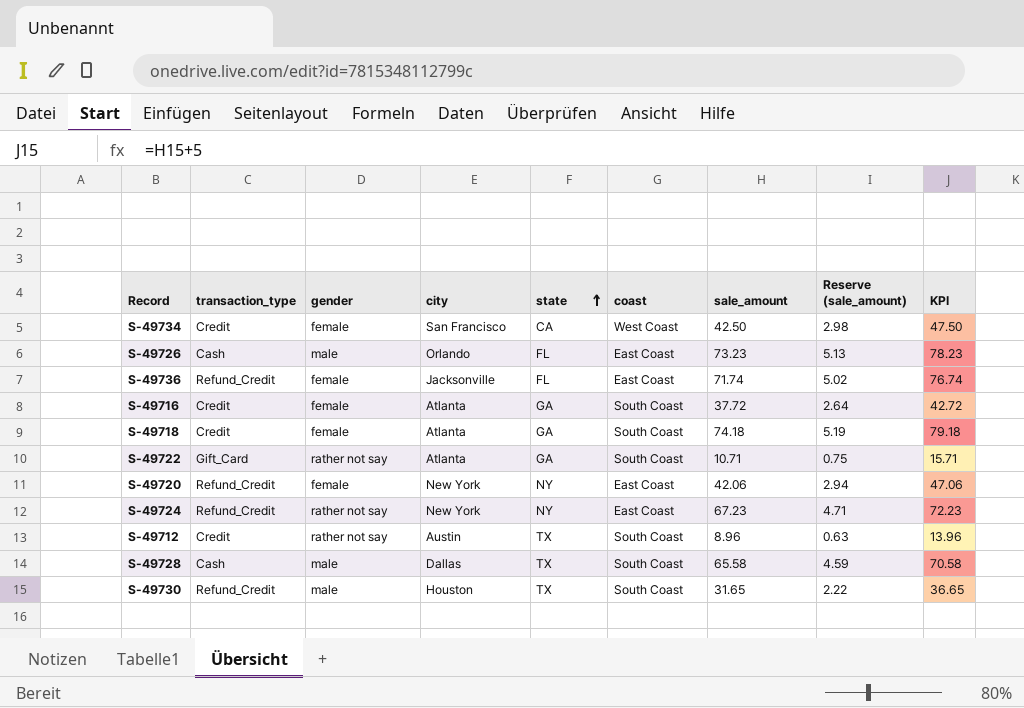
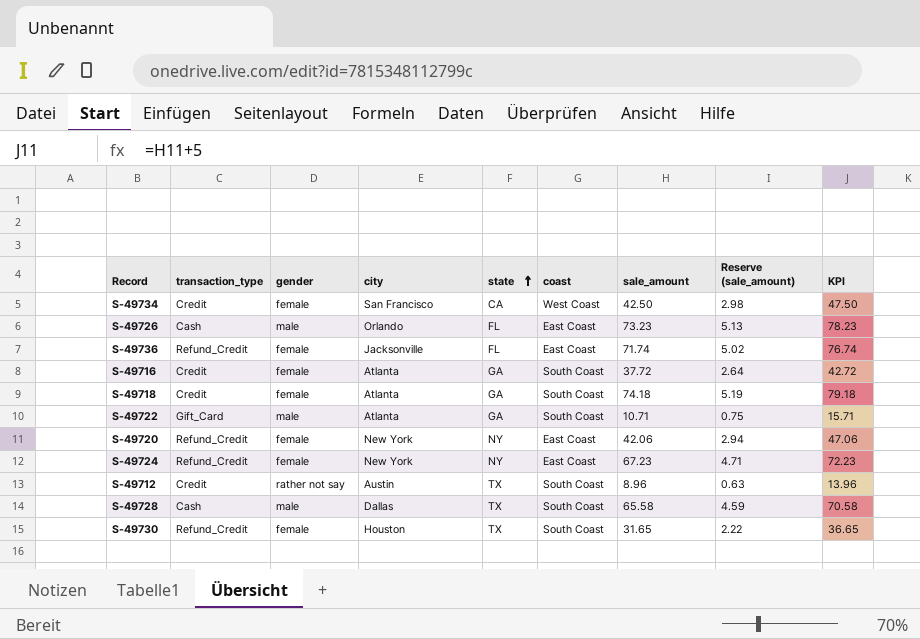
S-49722 | gender: rather not say -> male
S-49724 | gender: rather not say -> female
S-49730 | gender: male -> female

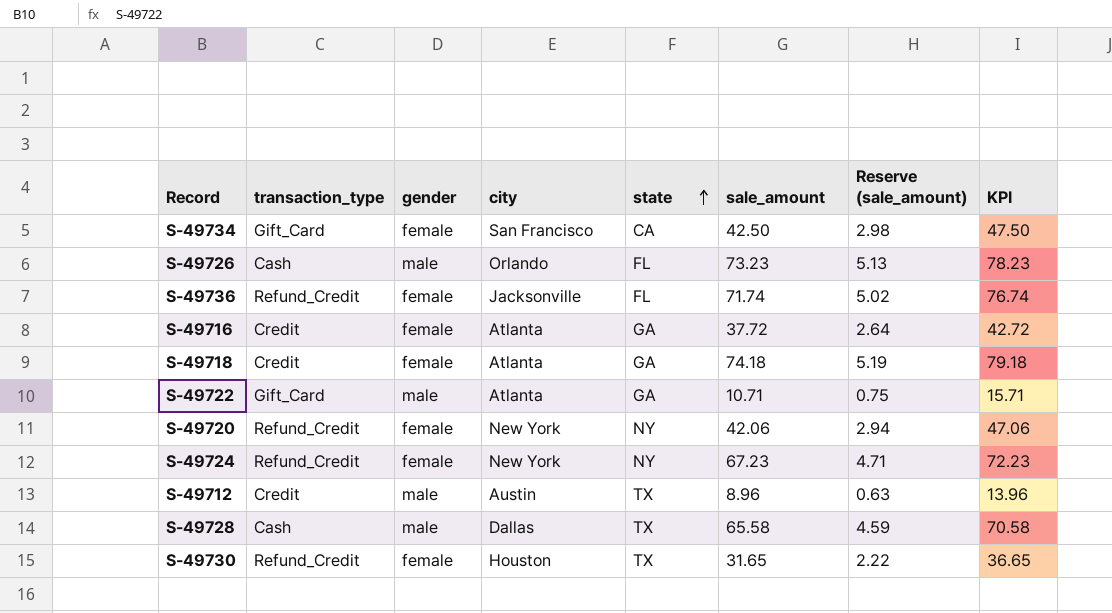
column coast | position: 6 -> none
S-49734 | transaction_type: Credit -> Gift_Card
S-49712 | gender: rather not say -> male

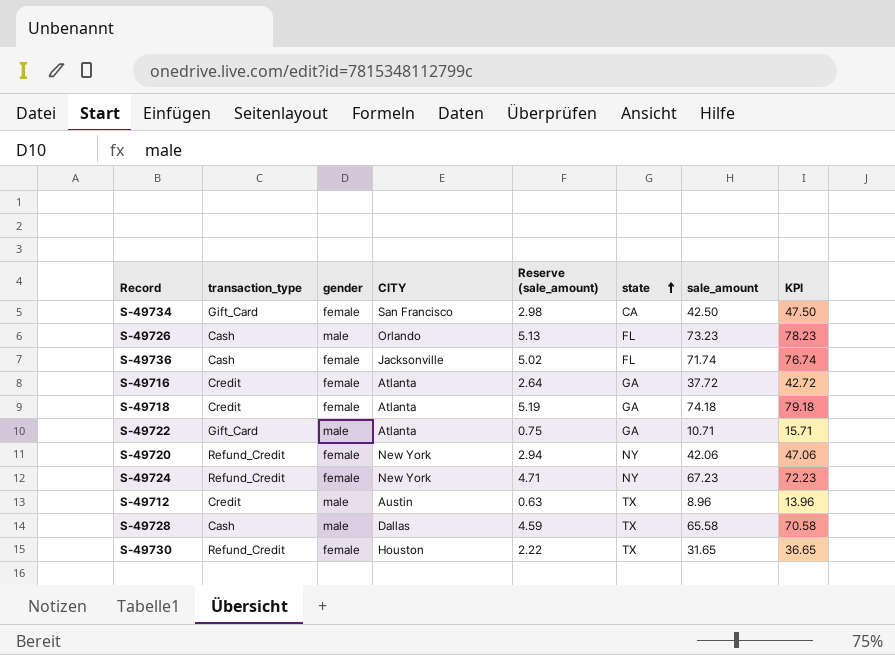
column name: city -> CITY
column Reserve (sale_amount) | position: 7 -> 5
S-49736 | transaction_type: Refund_Credit -> Cash

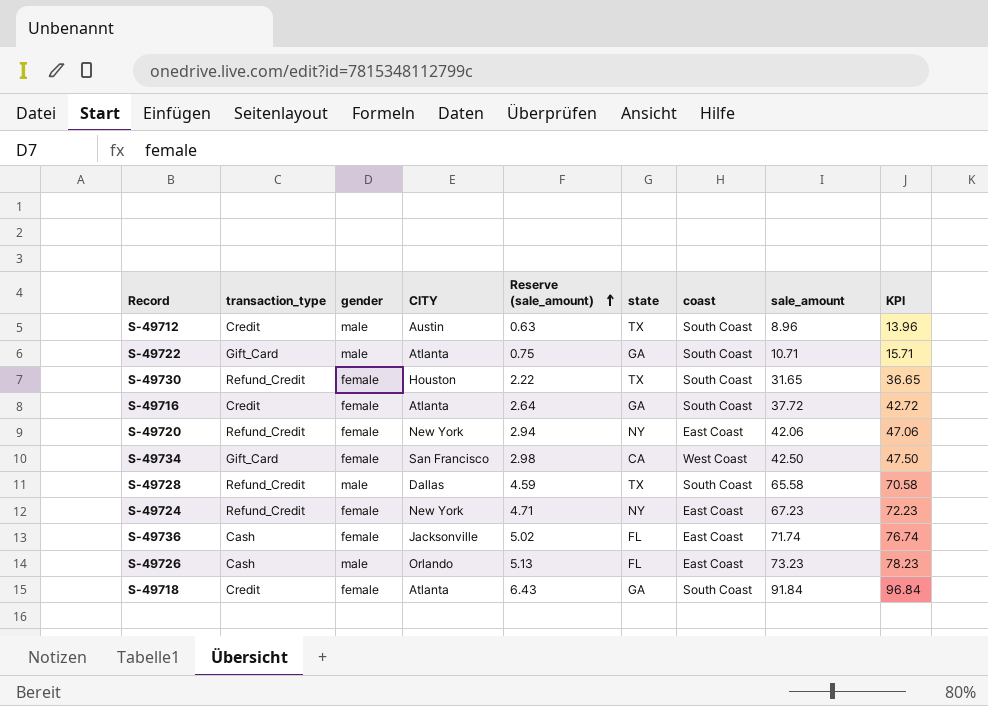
row order: state ascending -> Reserve (sale_amount) ascending
column coast | position: none -> 7
S-49728 | transaction_type: Cash -> Refund_Credit
S-49718 | Reserve (sale_amount): 5.19 -> 6.43
S-49718 | sale_amount: 74.18 -> 91.84
S-49718 | KPI: 79.18 -> 96.84

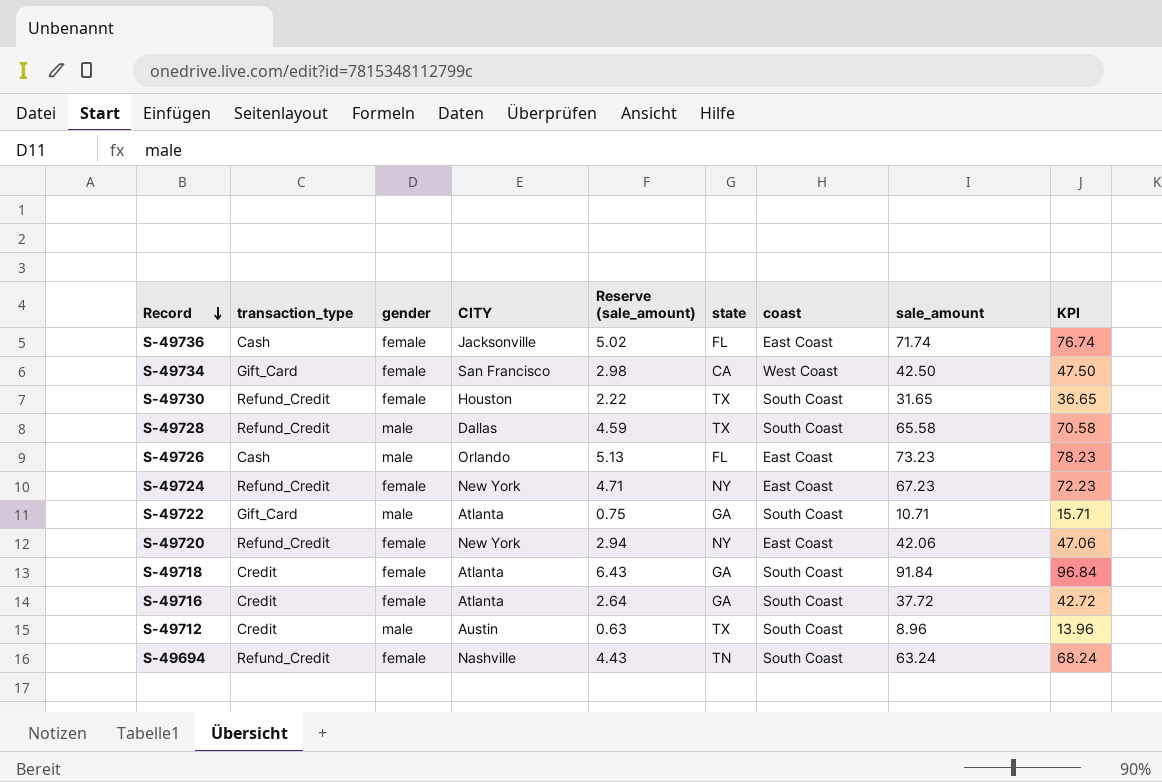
row order: Reserve (sale_amount) ascending -> Record descending
row S-49694: none -> Refund_Credit | female | Nashville | 4.43 | TN | South Coast | 63.24 | 68.24

